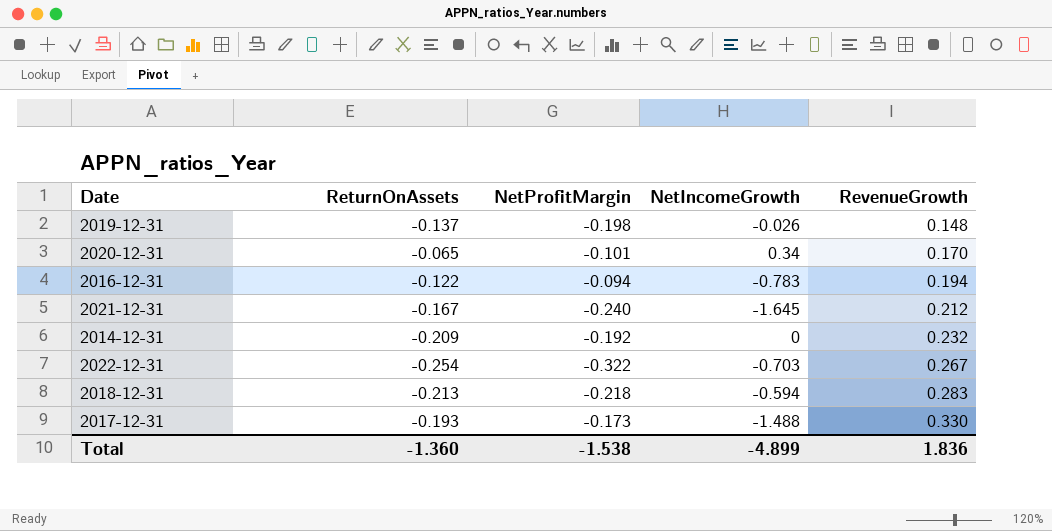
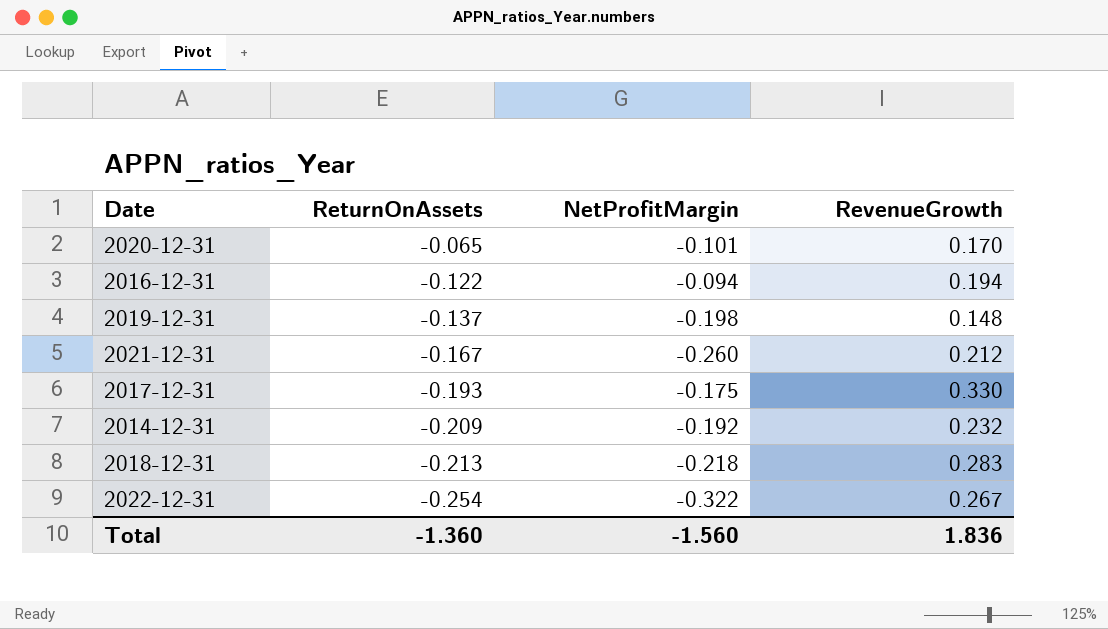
row order: RevenueGrowth ascending -> ReturnOnAssets descending
column NetIncomeGrowth | position: 4 -> none
2021-12-31 | NetProfitMargin: -0.240 -> -0.260
2017-12-31 | NetProfitMargin: -0.173 -> -0.175
Total | NetProfitMargin: -1.538 -> -1.560

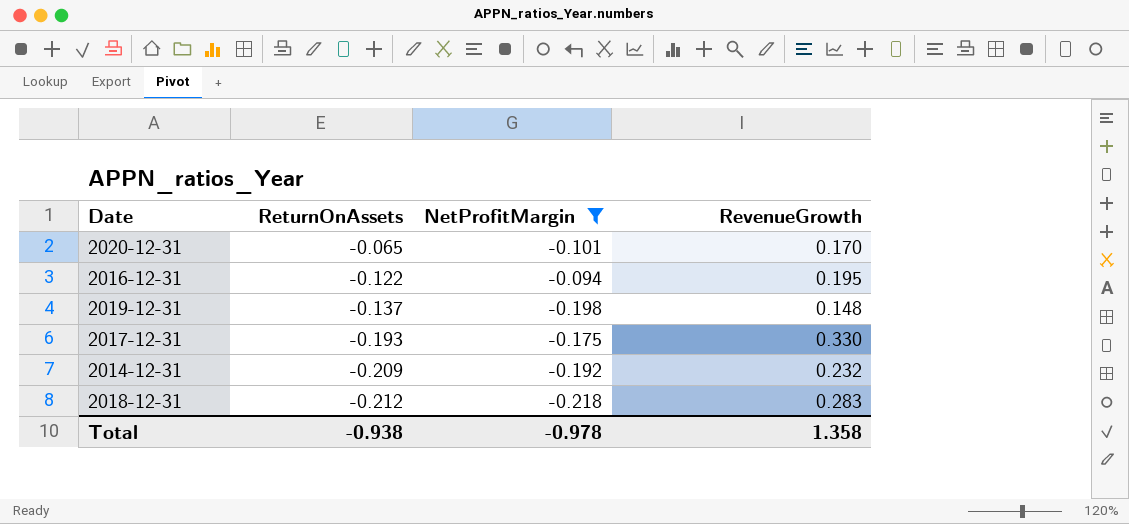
filter: none -> NetProfitMargin >= -0.218
2016-12-31 | RevenueGrowth: 0.194 -> 0.195
2018-12-31 | ReturnOnAssets: -0.213 -> -0.212
Total | ReturnOnAssets: -1.360 -> -0.938
Total | NetProfitMargin: -1.560 -> -0.978
Total | RevenueGrowth: 1.836 -> 1.358

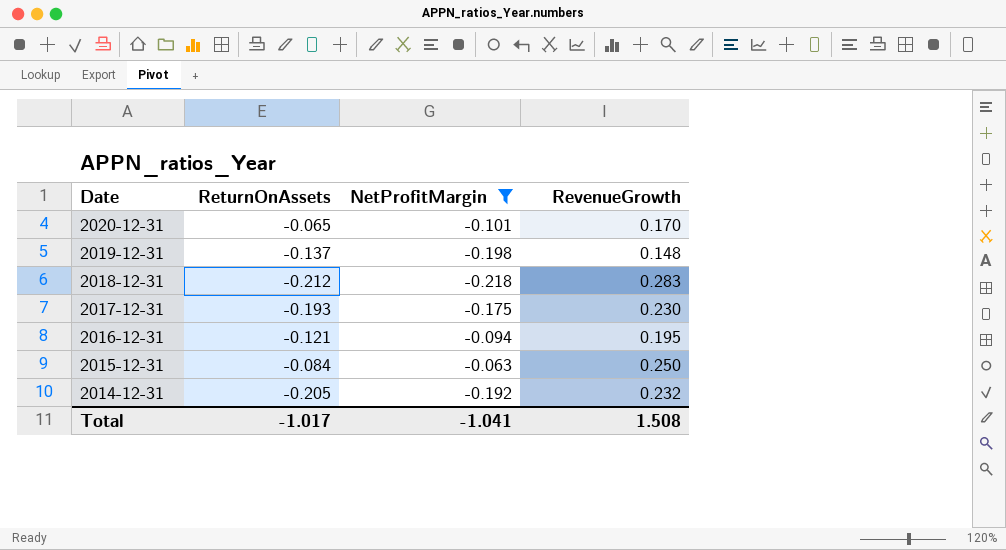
row order: ReturnOnAssets descending -> Date descending
2017-12-31 | RevenueGrowth: 0.330 -> 0.230
2016-12-31 | ReturnOnAssets: -0.122 -> -0.121
row 2015-12-31: none -> -0.084 | -0.063 | 0.250
2014-12-31 | ReturnOnAssets: -0.209 -> -0.205
Total | ReturnOnAssets: -0.938 -> -1.017
Total | NetProfitMargin: -0.978 -> -1.041
Total | RevenueGrowth: 1.358 -> 1.508

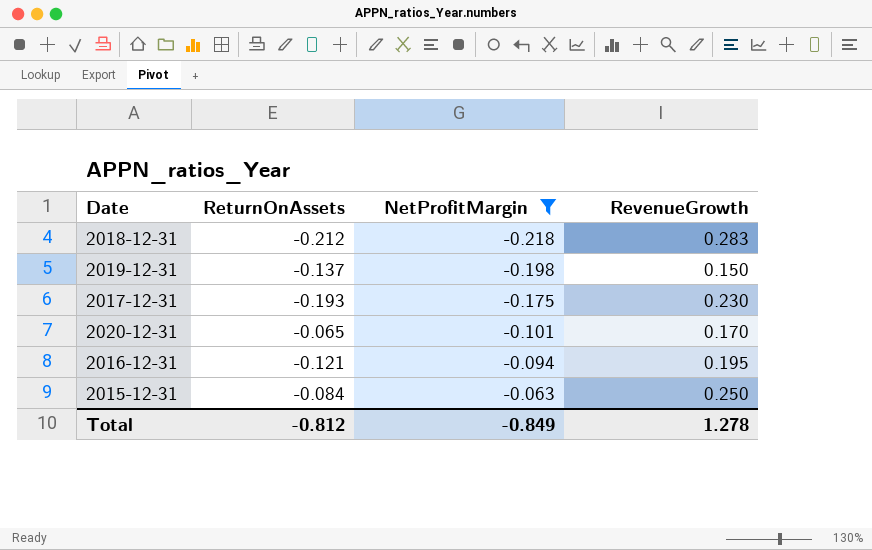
row order: Date descending -> NetProfitMargin ascending
row 2014-12-31: -0.205 | -0.192 | 0.232 -> none
2019-12-31 | RevenueGrowth: 0.148 -> 0.150
Total | ReturnOnAssets: -1.017 -> -0.812
Total | NetProfitMargin: -1.041 -> -0.849
Total | RevenueGrowth: 1.508 -> 1.278

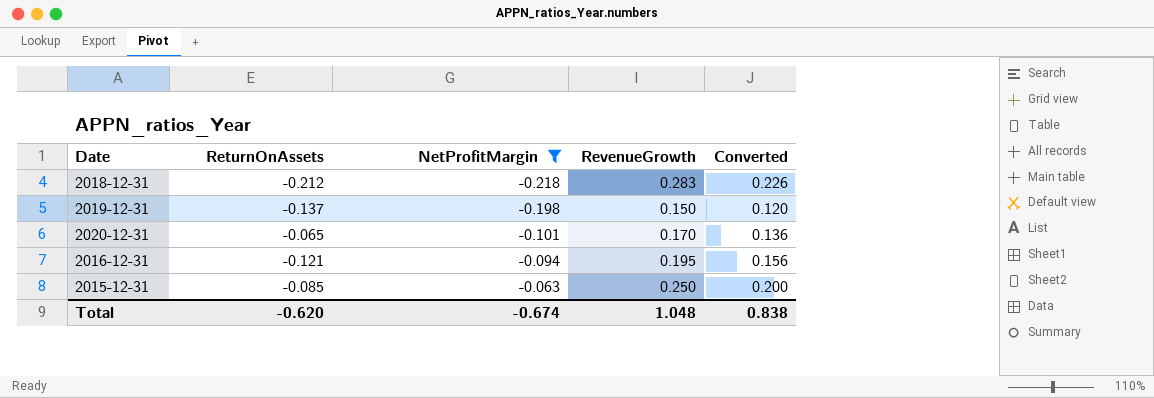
column Converted | formula: none -> [RevenueGrowth] * 0.8
row 2017-12-31: -0.193 | -0.175 | 0.230 -> none
2015-12-31 | ReturnOnAssets: -0.084 -> -0.085
Total | ReturnOnAssets: -0.812 -> -0.620
Total | NetProfitMargin: -0.849 -> -0.674
Total | RevenueGrowth: 1.278 -> 1.048

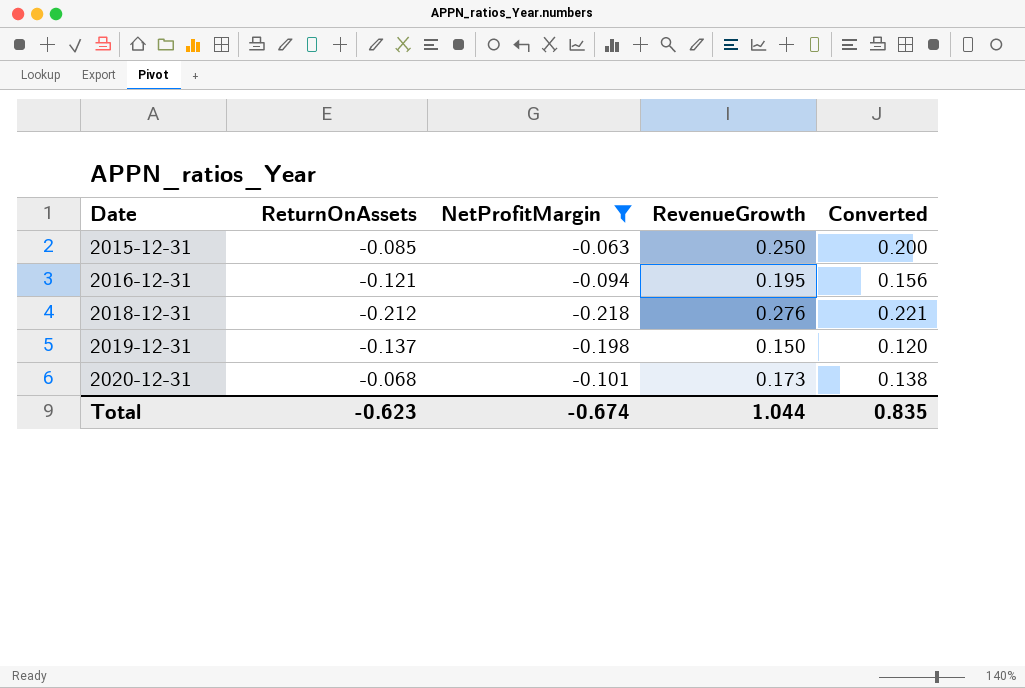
row order: NetProfitMargin ascending -> Date ascending
2018-12-31 | RevenueGrowth: 0.283 -> 0.276
2018-12-31 | Converted: 0.226 -> 0.221
2020-12-31 | ReturnOnAssets: -0.065 -> -0.068
2020-12-31 | RevenueGrowth: 0.170 -> 0.173
2020-12-31 | Converted: 0.136 -> 0.138
Total | ReturnOnAssets: -0.620 -> -0.623
Total | RevenueGrowth: 1.048 -> 1.044
Total | Converted: 0.838 -> 0.835

